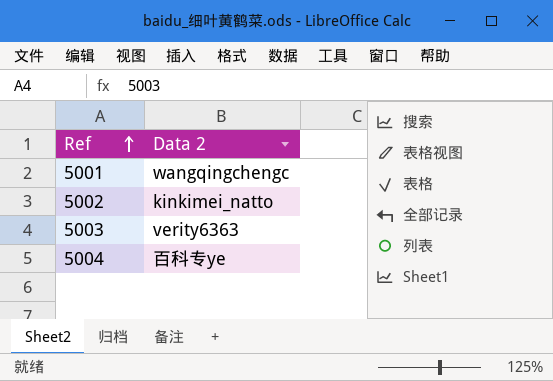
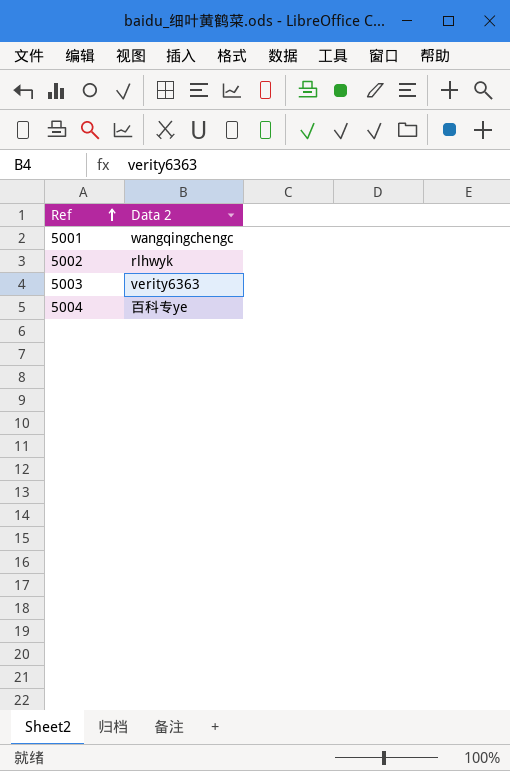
5002 | Data 2: kinkimei_natto -> rlhwyk

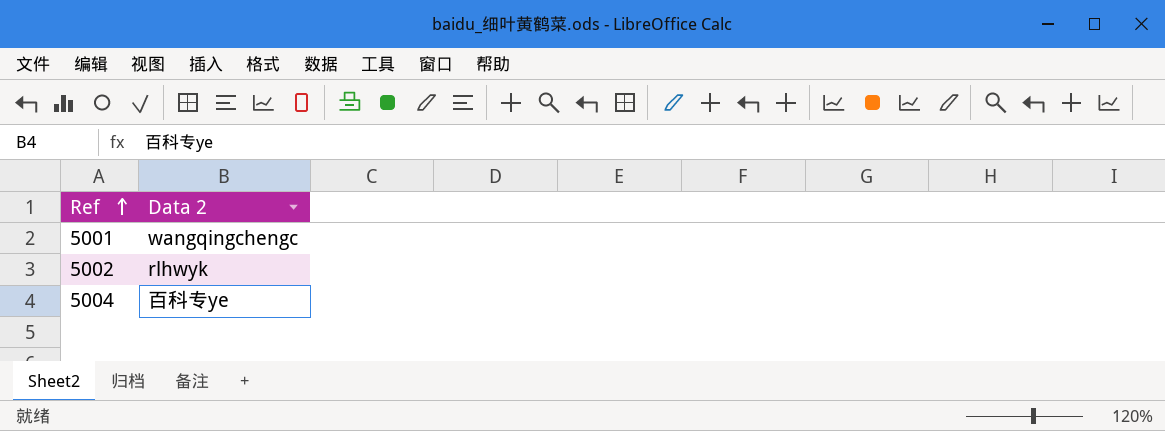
row 5003: verity6363 -> none

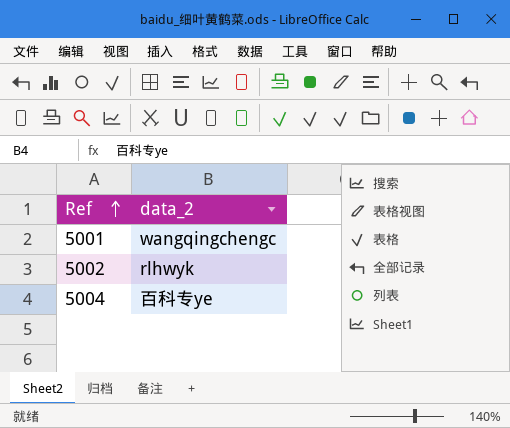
column name: Data 2 -> data_2

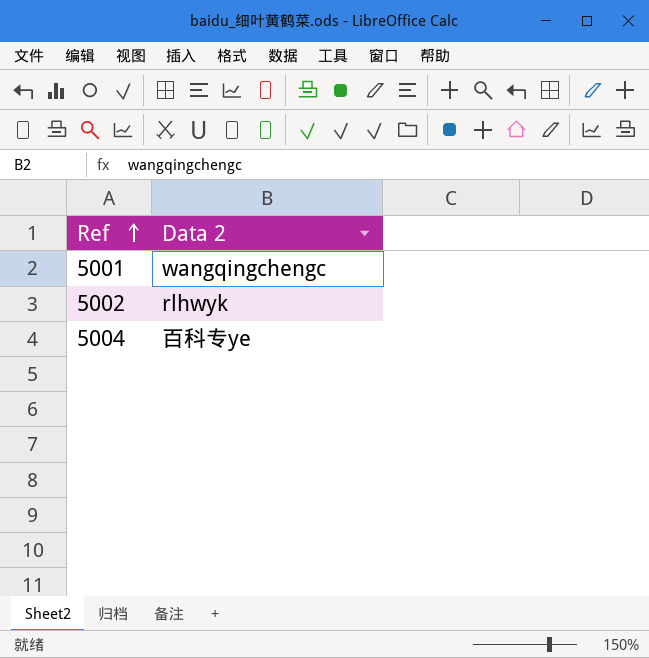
column name: data_2 -> Data 2

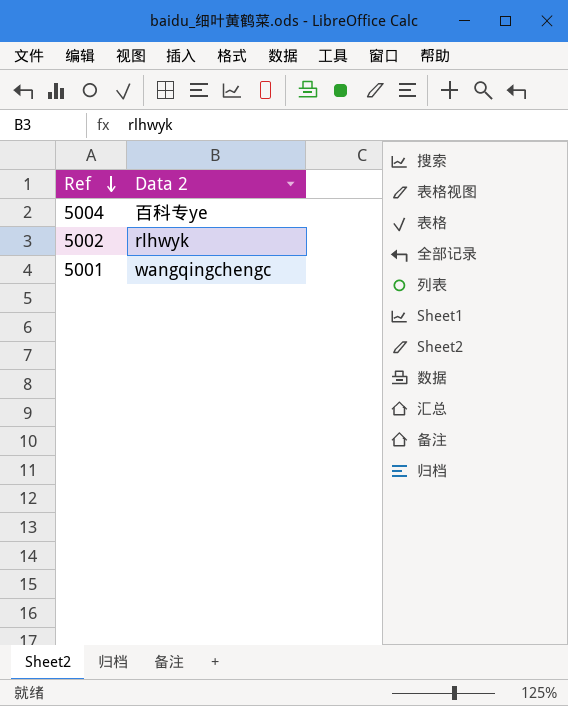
row order: Ref ascending -> Ref descending

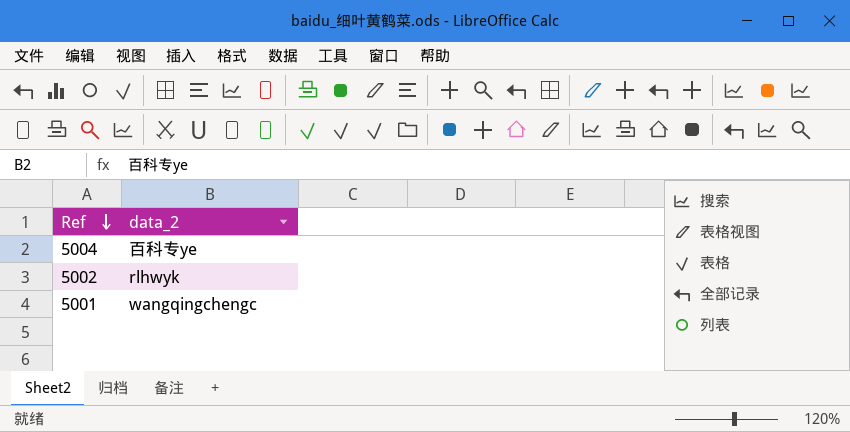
column name: Data 2 -> data_2

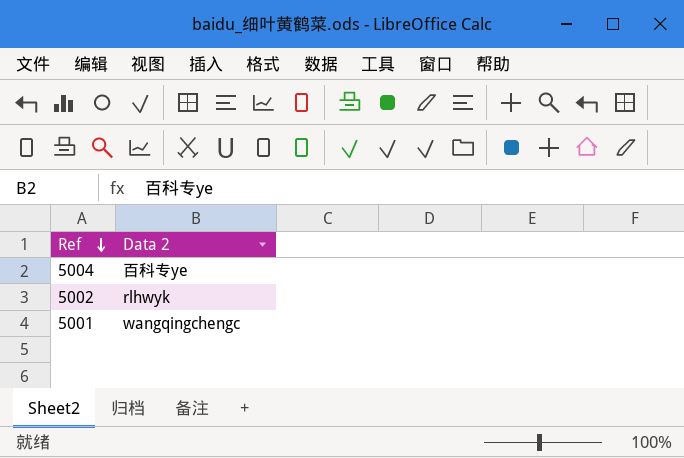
column name: data_2 -> Data 2

